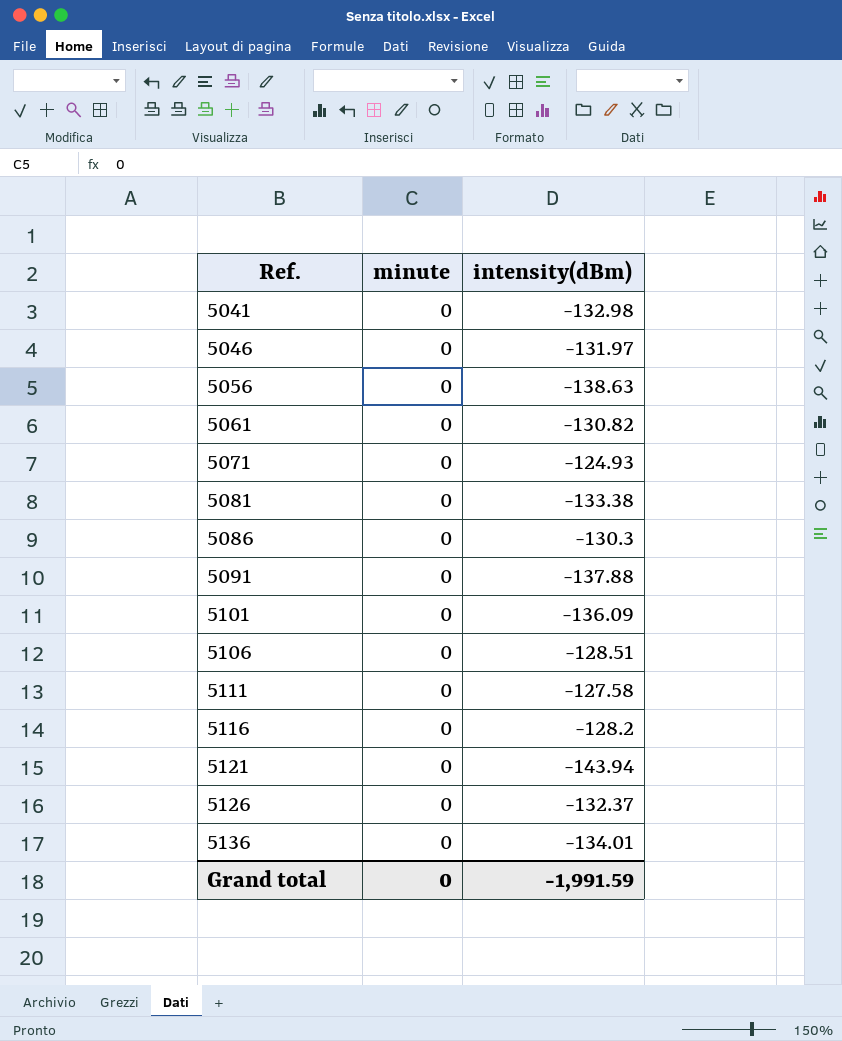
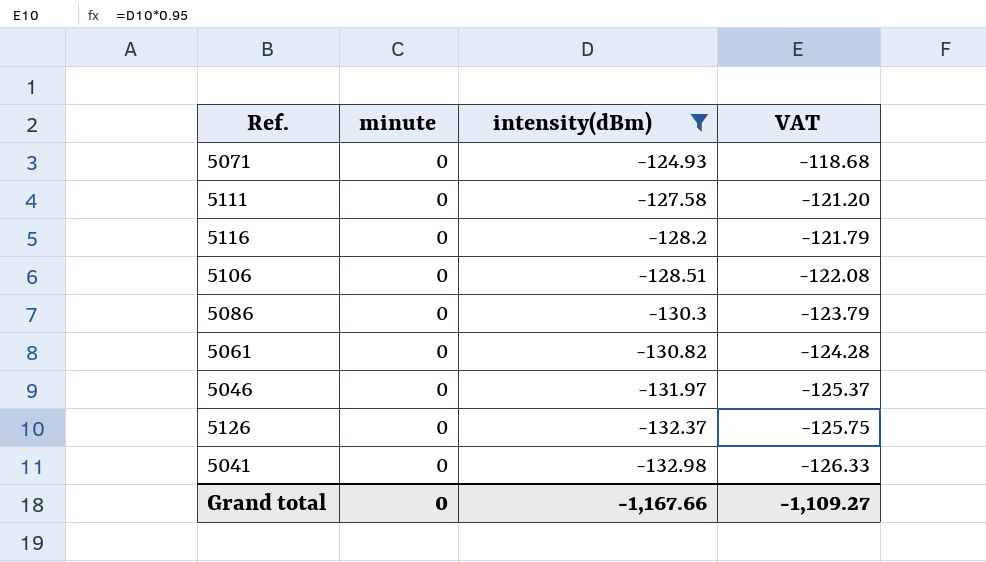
filter: none -> intensity(dBm) >= -132.98
row order: Ref. ascending -> intensity(dBm) descending
column VAT | formula: none -> [intensity(dBm)] * 0.95
Grand total | intensity(dBm): -1,991.59 -> -1,167.66

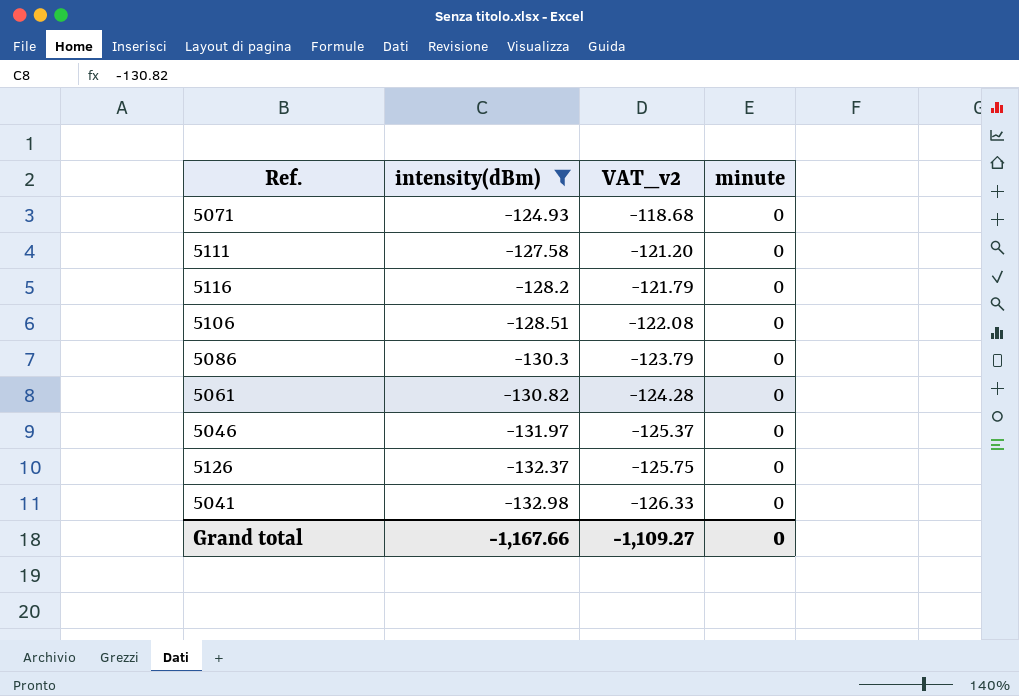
column name: VAT -> VAT_v2
column minute | position: 2 -> 4

